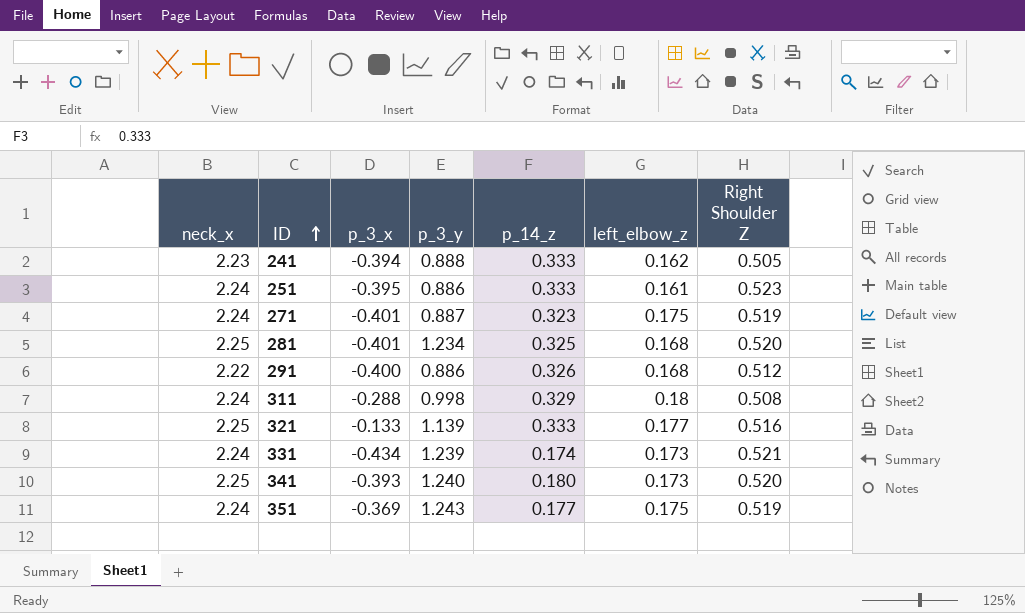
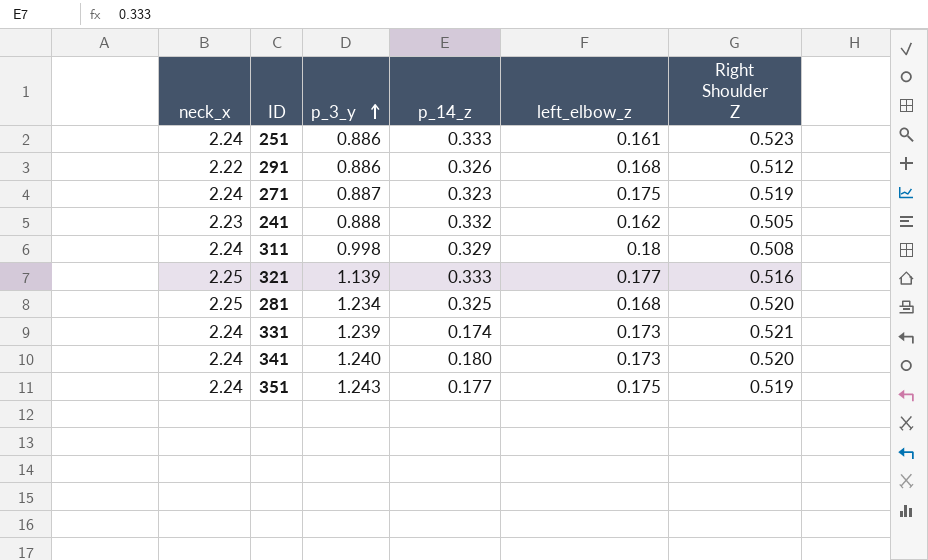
row order: ID ascending -> p_3_y ascending
column p_3_x | position: 3 -> none
241 | p_14_z: 0.333 -> 0.332
341 | neck_x: 2.25 -> 2.24

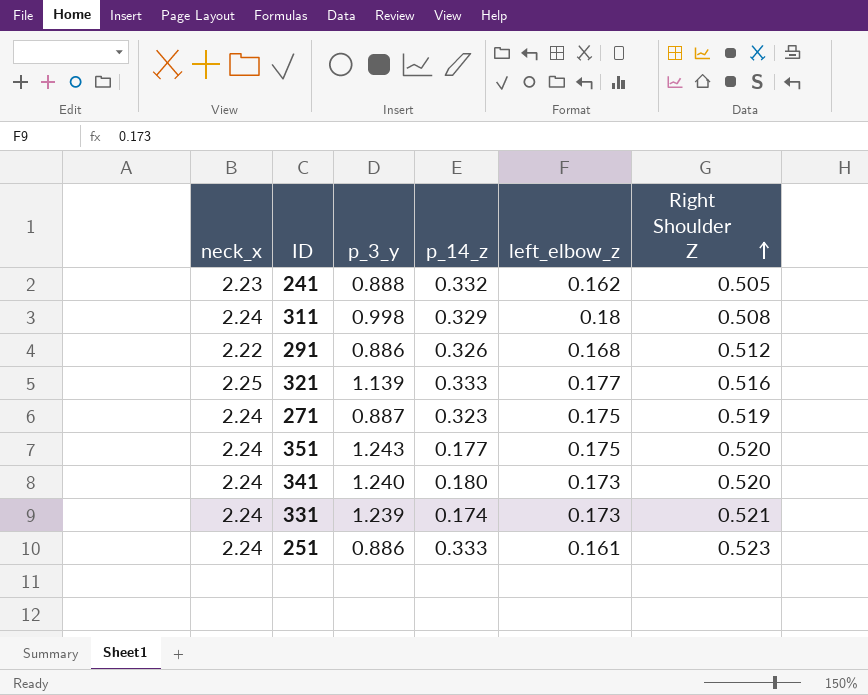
row order: p_3_y ascending -> Right Shoulder Z ascending
row 281: 2.25 | 1.234 | 0.325 | 0.168 | 0.520 -> none
351 | Right Shoulder Z: 0.519 -> 0.520

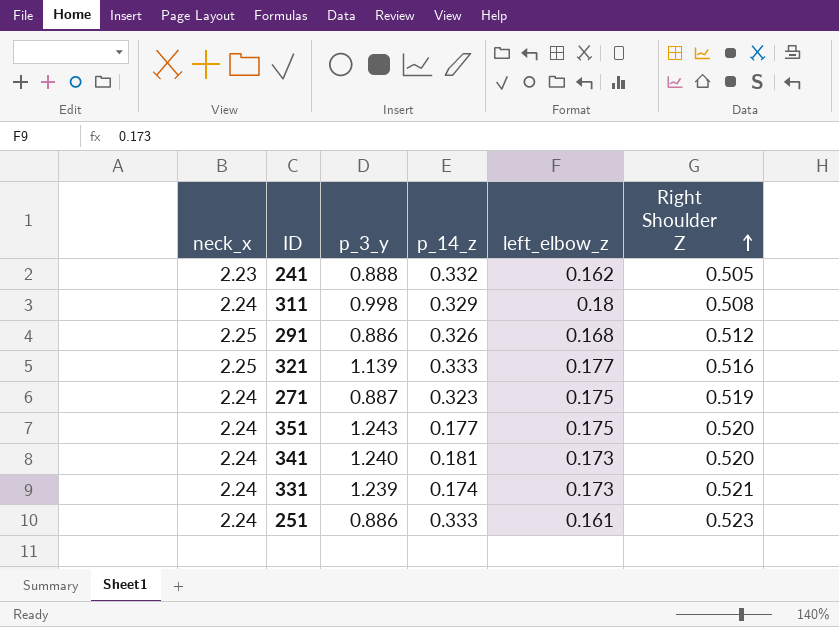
291 | neck_x: 2.22 -> 2.25
341 | p_14_z: 0.180 -> 0.181

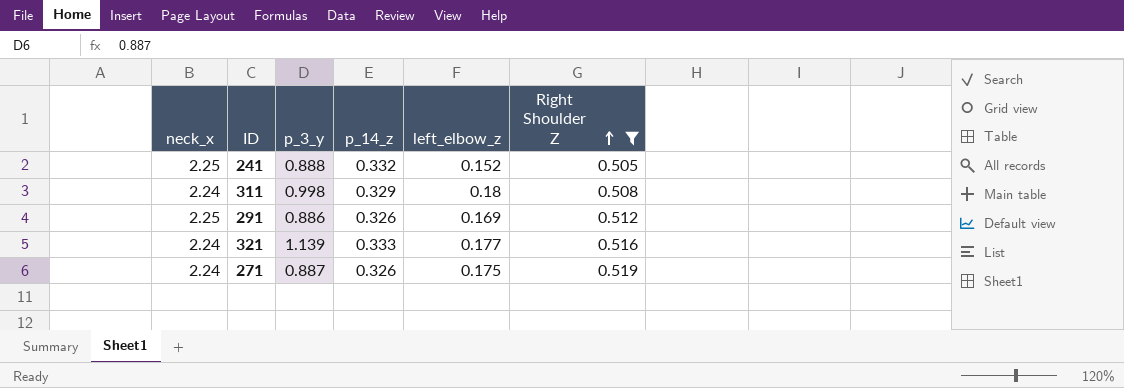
filter: none -> Right Shoulder Z <= 0.519
241 | neck_x: 2.23 -> 2.25
241 | left_elbow_z: 0.162 -> 0.152
291 | left_elbow_z: 0.168 -> 0.169
321 | neck_x: 2.25 -> 2.24
271 | p_14_z: 0.323 -> 0.326

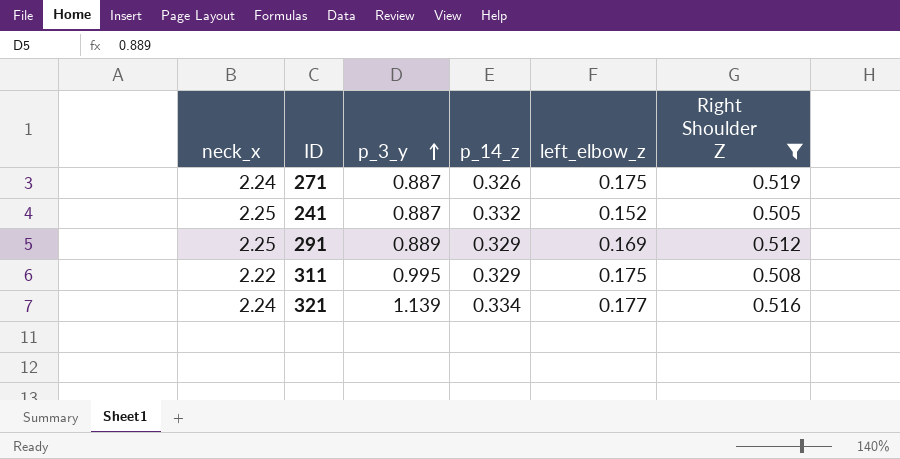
row order: Right Shoulder Z ascending -> p_3_y ascending
241 | p_3_y: 0.888 -> 0.887
291 | p_3_y: 0.886 -> 0.889
291 | p_14_z: 0.326 -> 0.329
311 | neck_x: 2.24 -> 2.22
311 | p_3_y: 0.998 -> 0.995
311 | left_elbow_z: 0.18 -> 0.175
321 | p_14_z: 0.333 -> 0.334

